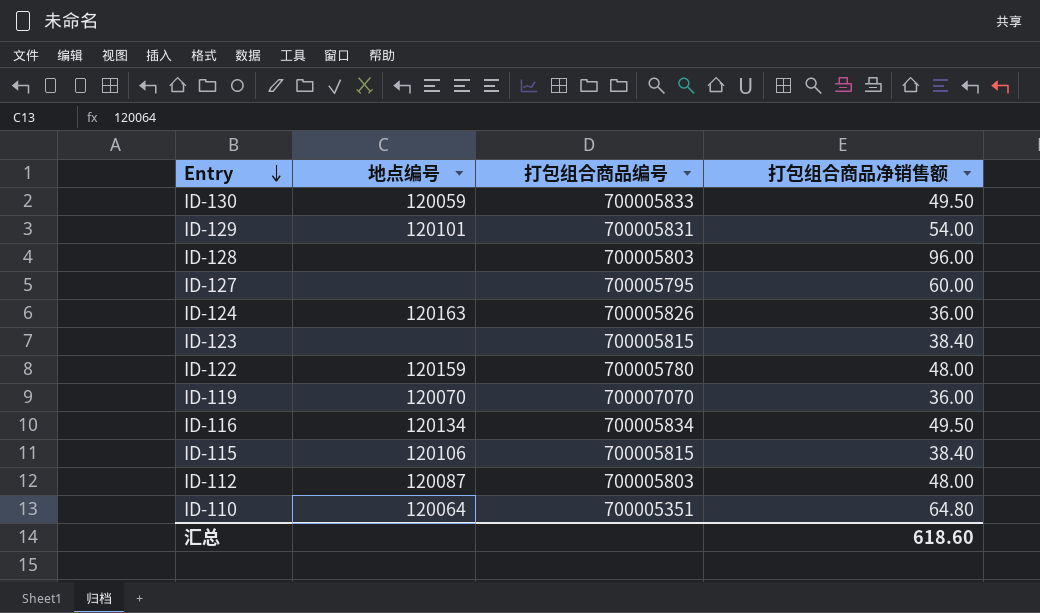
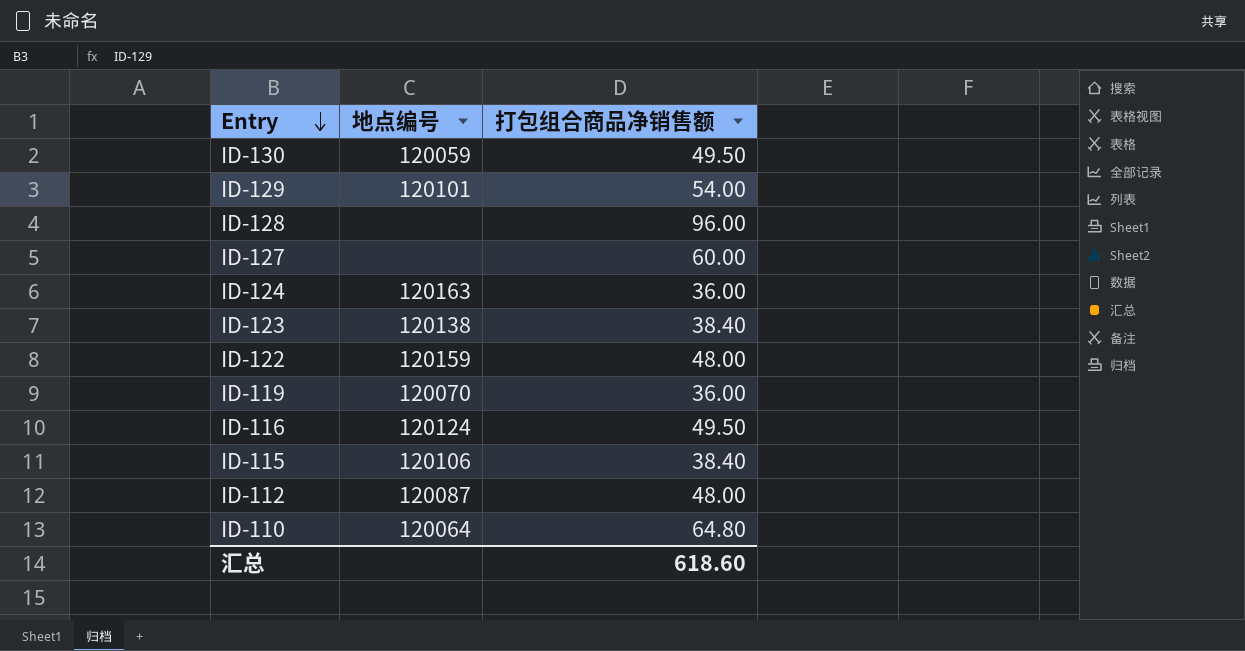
column 打包组合商品编号 | position: 3 -> none
ID-123 | 地点编号: none -> 120138
ID-116 | 地点编号: 120134 -> 120124

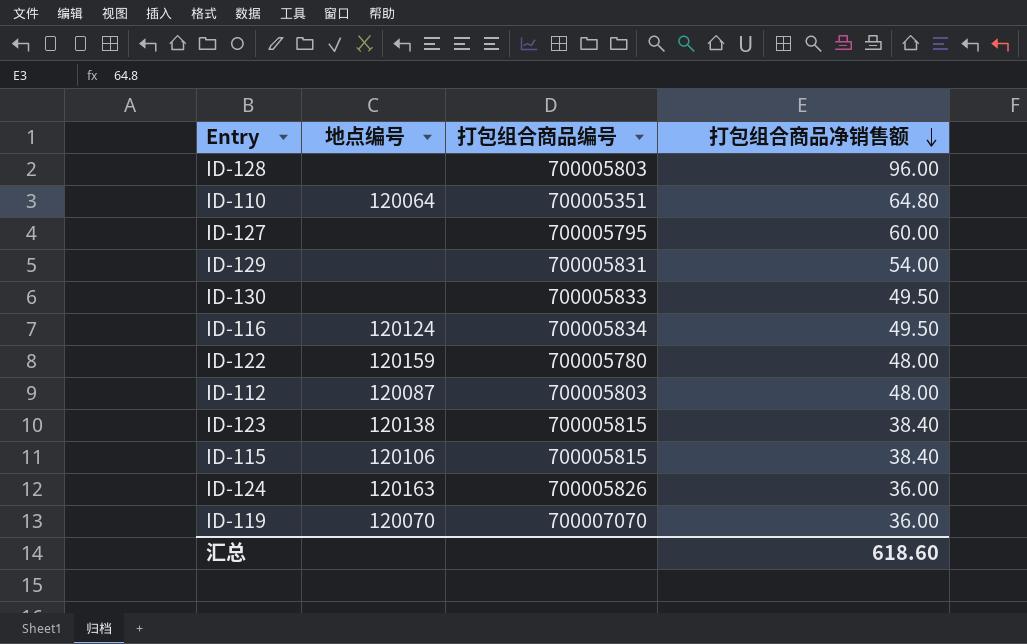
row order: Entry descending -> 打包组合商品净销售额 descending
column 打包组合商品编号 | position: none -> 3
ID-129 | 地点编号: 120101 -> none
ID-130 | 地点编号: 120059 -> none

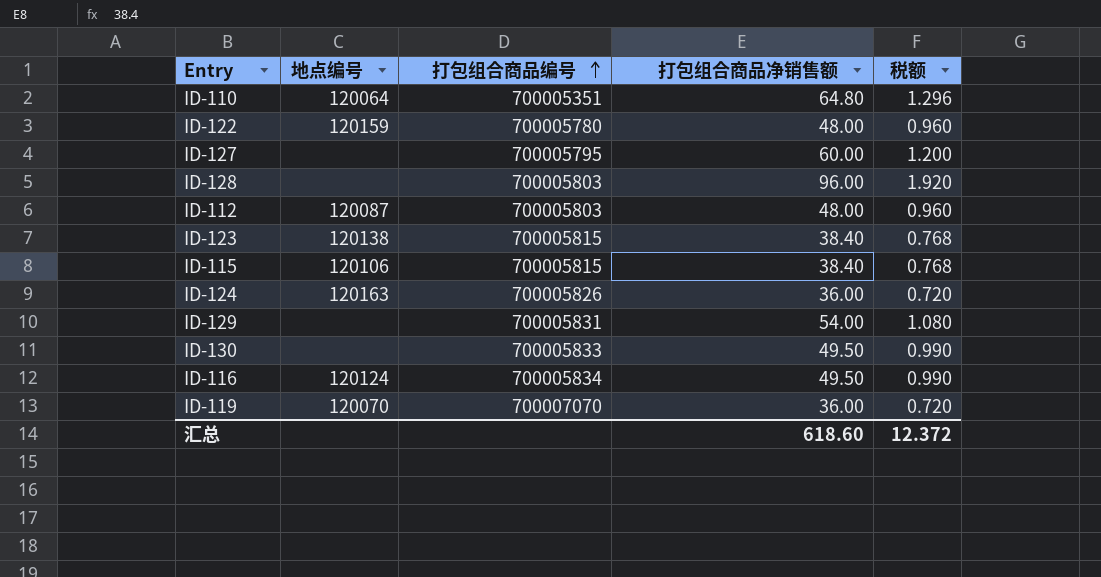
row order: 打包组合商品净销售额 descending -> 打包组合商品编号 ascending
column 税额 | formula: none -> [打包组合商品净销售额] * 0.02

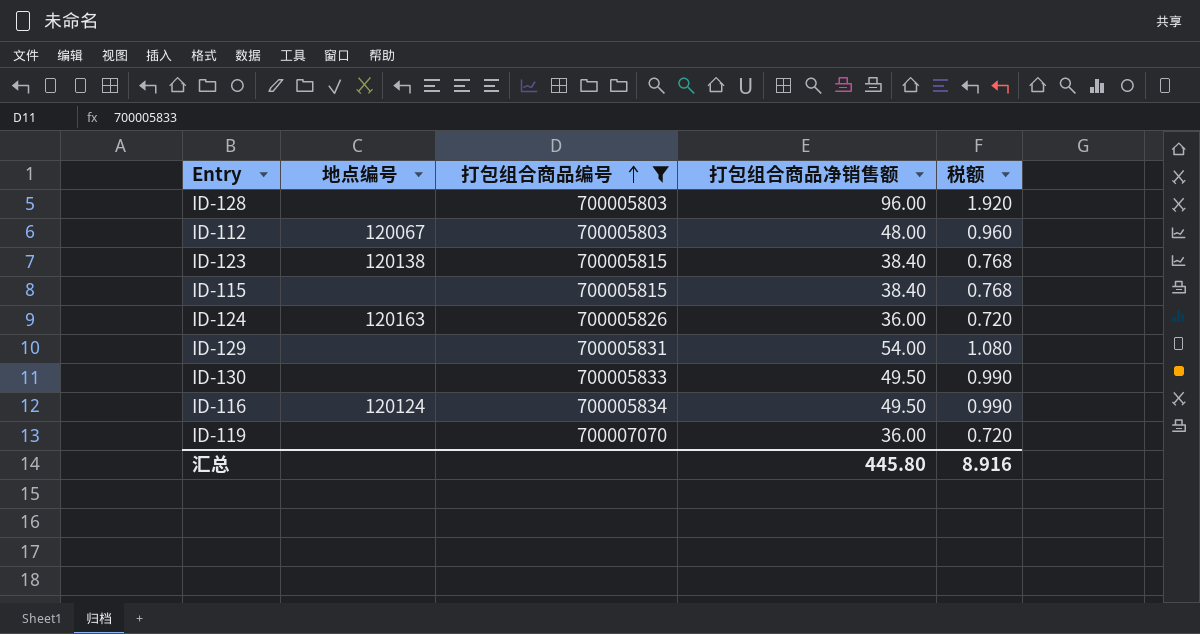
filter: none -> 打包组合商品编号 >= 700005803
ID-112 | 地点编号: 120087 -> 120067
ID-115 | 地点编号: 120106 -> none
ID-119 | 地点编号: 120070 -> none
汇总 | 打包组合商品净销售额: 618.60 -> 445.80
汇总 | 税额: 12.372 -> 8.916

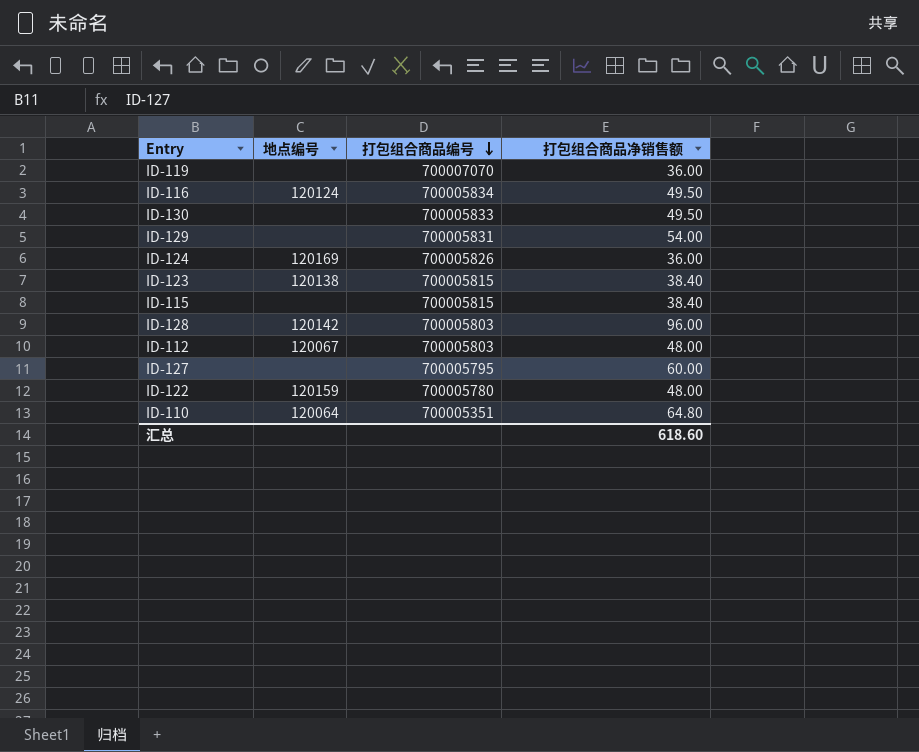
filter: 打包组合商品编号 >= 700005803 -> none
row order: 打包组合商品编号 ascending -> 打包组合商品编号 descending
column 税额 | formula: [打包组合商品净销售额] * 0.02 -> none
ID-124 | 地点编号: 120163 -> 120169
ID-128 | 地点编号: none -> 120142
汇总 | 打包组合商品净销售额: 445.80 -> 618.60

